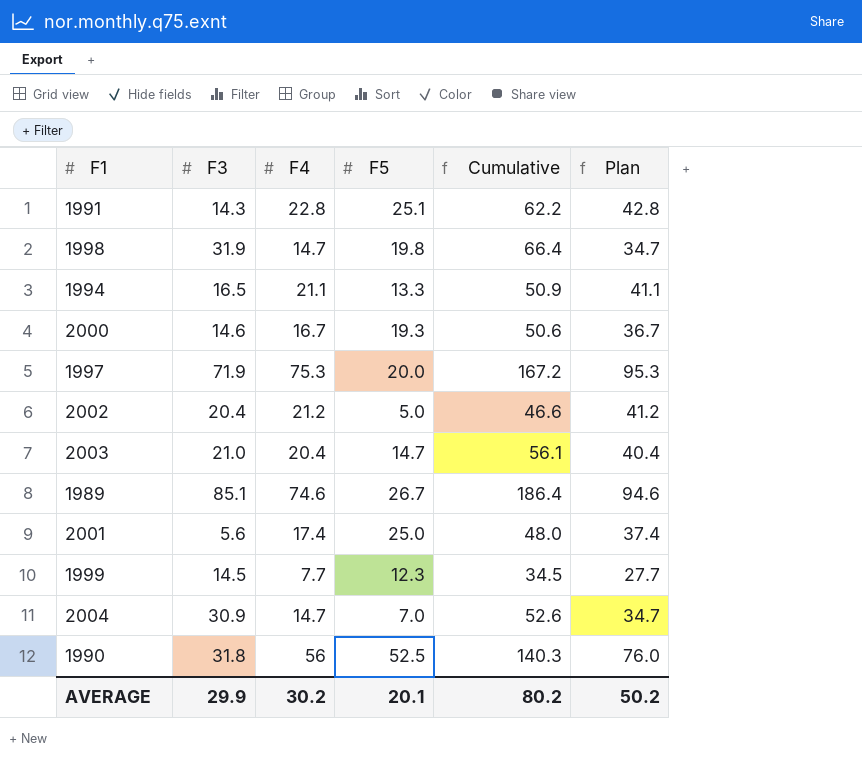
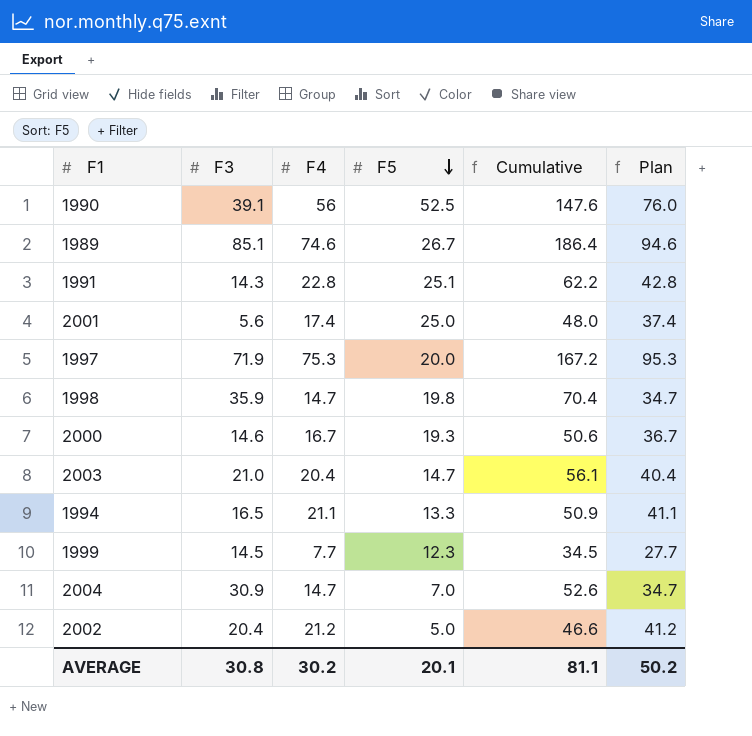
row order: none -> F5 descending
1990 | F3: 31.8 -> 39.1
1990 | Cumulative: 140.3 -> 147.6
1998 | F3: 31.9 -> 35.9
1998 | Cumulative: 66.4 -> 70.4
AVERAGE | F3: 29.9 -> 30.8
AVERAGE | Cumulative: 80.2 -> 81.1

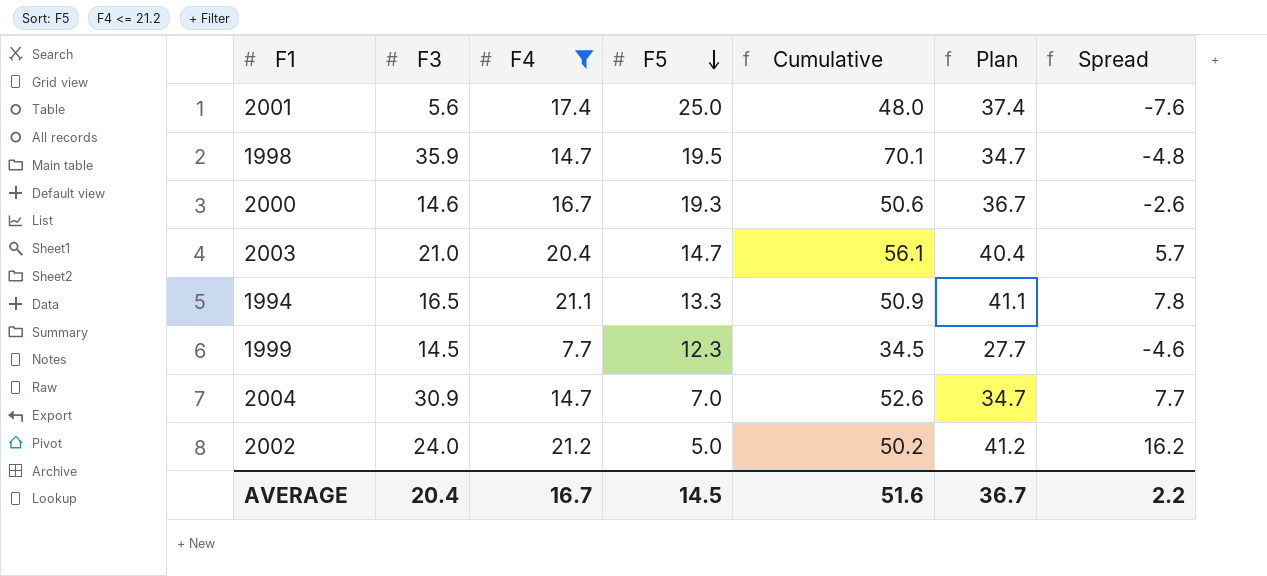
filter: none -> F4 <= 21.2
column Spread | formula: none -> [F4] - [F5]
1998 | F5: 19.8 -> 19.5
1998 | Cumulative: 70.4 -> 70.1
2002 | F3: 20.4 -> 24.0
2002 | Cumulative: 46.6 -> 50.2
AVERAGE | F3: 30.8 -> 20.4
AVERAGE | F4: 30.2 -> 16.7
AVERAGE | F5: 20.1 -> 14.5
AVERAGE | Cumulative: 81.1 -> 51.6
AVERAGE | Plan: 50.2 -> 36.7

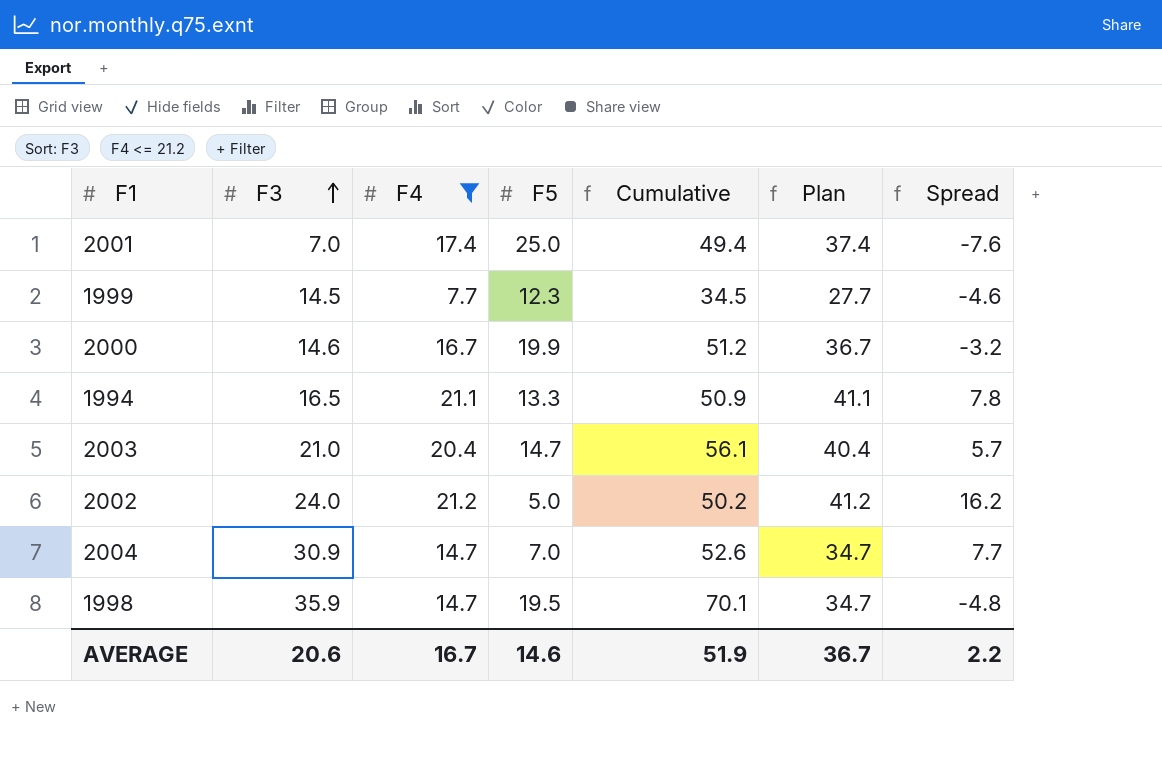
row order: F5 descending -> F3 ascending
2001 | F3: 5.6 -> 7.0
2001 | Cumulative: 48.0 -> 49.4
2000 | F5: 19.3 -> 19.9
2000 | Cumulative: 50.6 -> 51.2
2000 | Spread: -2.6 -> -3.2
AVERAGE | F3: 20.4 -> 20.6
AVERAGE | F5: 14.5 -> 14.6
AVERAGE | Cumulative: 51.6 -> 51.9

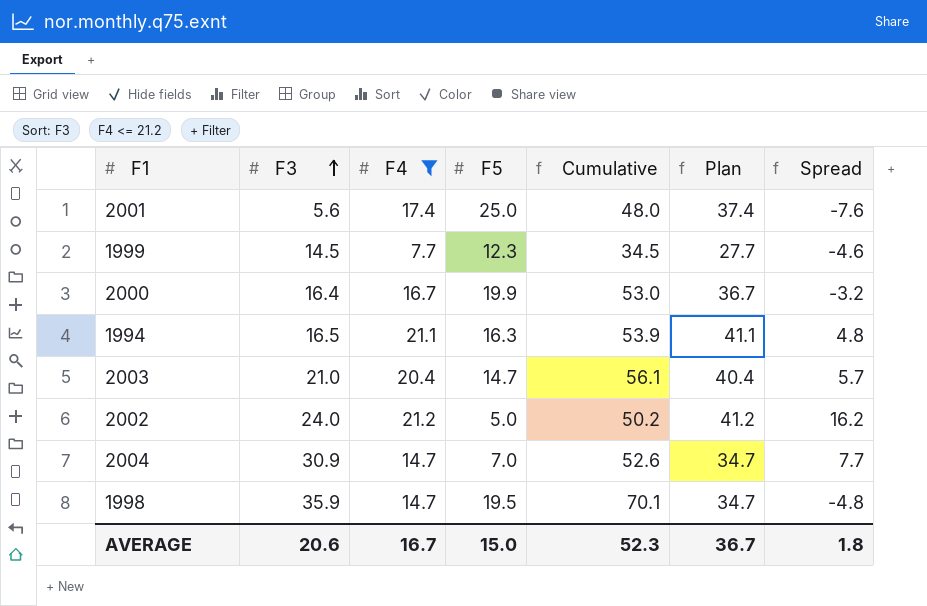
2001 | F3: 7.0 -> 5.6
2001 | Cumulative: 49.4 -> 48.0
2000 | F3: 14.6 -> 16.4
2000 | Cumulative: 51.2 -> 53.0
1994 | F5: 13.3 -> 16.3
1994 | Cumulative: 50.9 -> 53.9
1994 | Spread: 7.8 -> 4.8
AVERAGE | F5: 14.6 -> 15.0
AVERAGE | Cumulative: 51.9 -> 52.3
AVERAGE | Spread: 2.2 -> 1.8

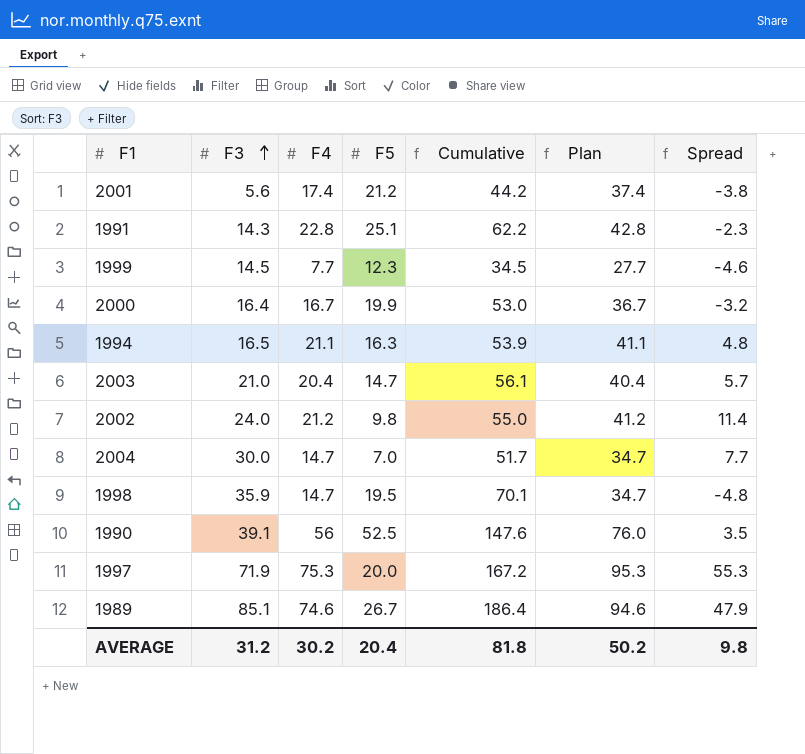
filter: F4 <= 21.2 -> none
2001 | F5: 25.0 -> 21.2
2001 | Cumulative: 48.0 -> 44.2
2001 | Spread: -7.6 -> -3.8
2002 | F5: 5.0 -> 9.8
2002 | Cumulative: 50.2 -> 55.0
2002 | Spread: 16.2 -> 11.4
2004 | F3: 30.9 -> 30.0
2004 | Cumulative: 52.6 -> 51.7
AVERAGE | F3: 20.6 -> 31.2
AVERAGE | F4: 16.7 -> 30.2
AVERAGE | F5: 15.0 -> 20.4
AVERAGE | Cumulative: 52.3 -> 81.8
AVERAGE | Plan: 36.7 -> 50.2
AVERAGE | Spread: 1.8 -> 9.8

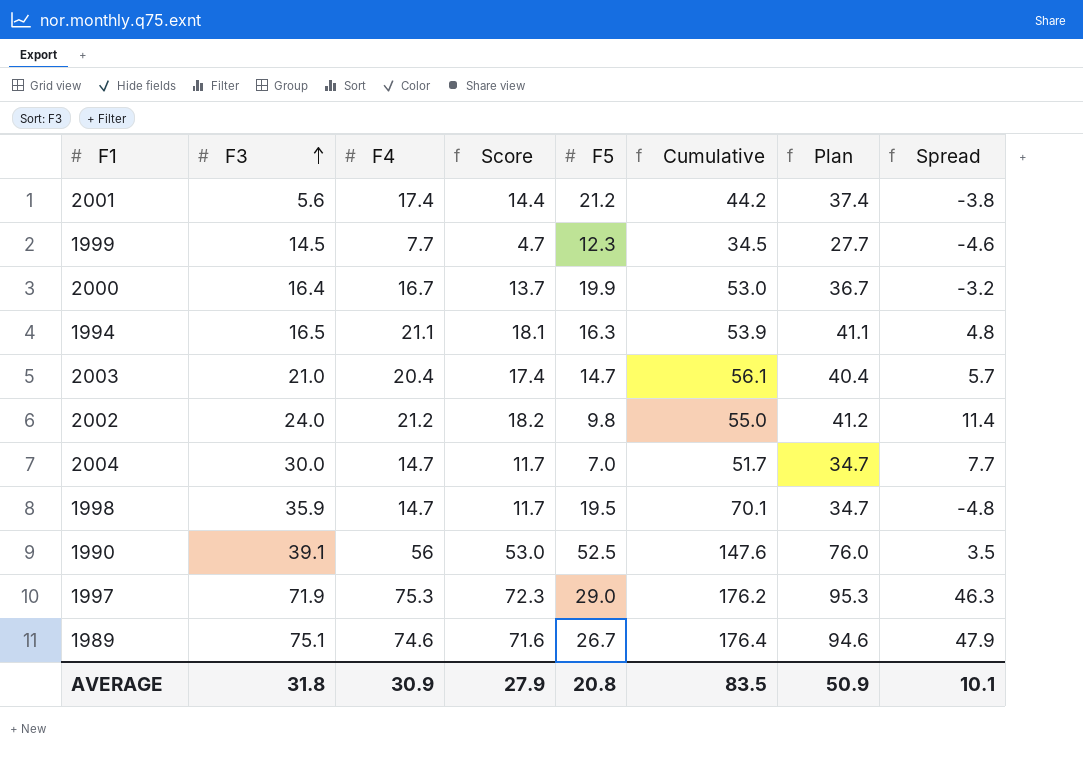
column Score | formula: none -> [F4] - 3
row 1991: 14.3 | 22.8 | 25.1 | 62.2 | 42.8 | -2.3 -> none
1997 | F5: 20.0 -> 29.0
1997 | Cumulative: 167.2 -> 176.2
1997 | Spread: 55.3 -> 46.3
1989 | F3: 85.1 -> 75.1
1989 | Cumulative: 186.4 -> 176.4
AVERAGE | F3: 31.2 -> 31.8
AVERAGE | F4: 30.2 -> 30.9
AVERAGE | F5: 20.4 -> 20.8
AVERAGE | Cumulative: 81.8 -> 83.5
AVERAGE | Plan: 50.2 -> 50.9
AVERAGE | Spread: 9.8 -> 10.1

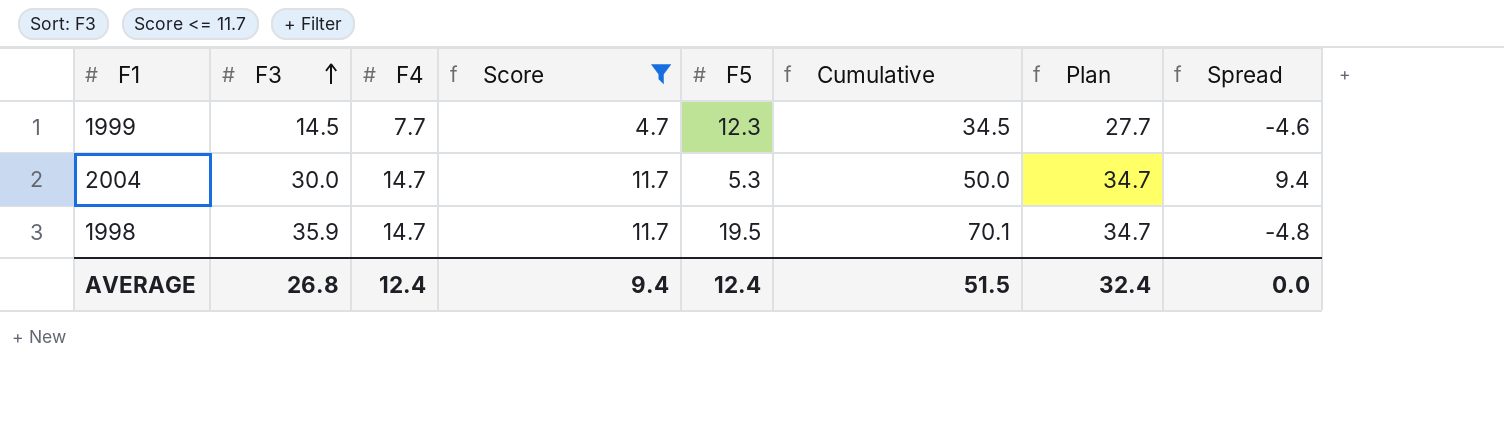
filter: none -> Score <= 11.7
2004 | F5: 7.0 -> 5.3
2004 | Cumulative: 51.7 -> 50.0
2004 | Spread: 7.7 -> 9.4
AVERAGE | F3: 31.8 -> 26.8
AVERAGE | F4: 30.9 -> 12.4
AVERAGE | Score: 27.9 -> 9.4
AVERAGE | F5: 20.8 -> 12.4
AVERAGE | Cumulative: 83.5 -> 51.5
AVERAGE | Plan: 50.9 -> 32.4
AVERAGE | Spread: 10.1 -> 0.0

